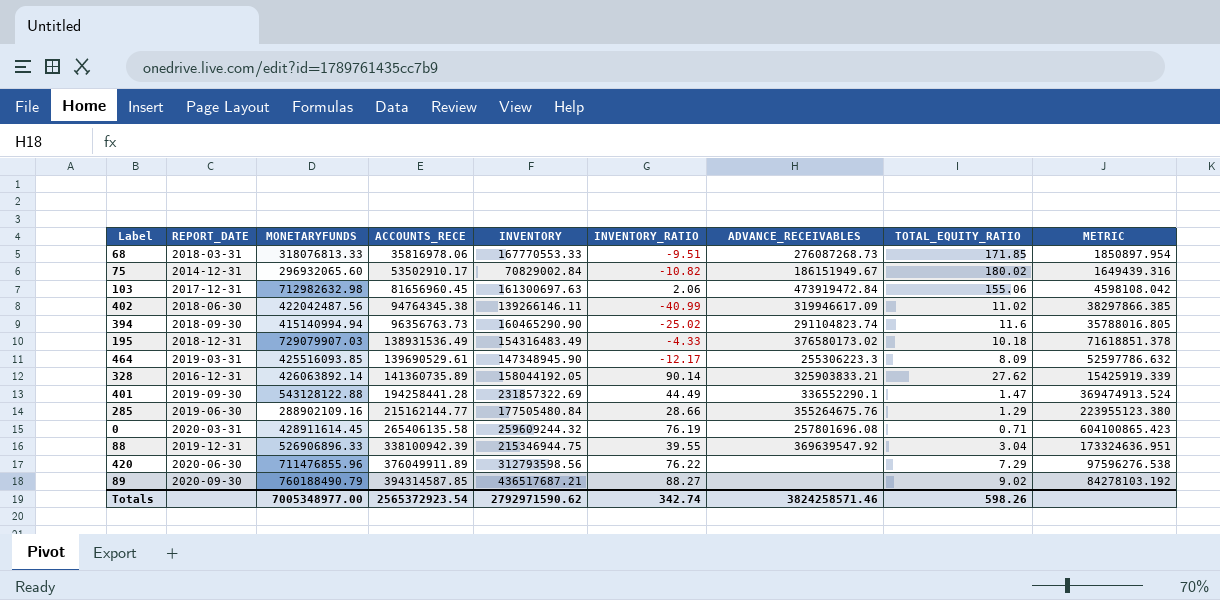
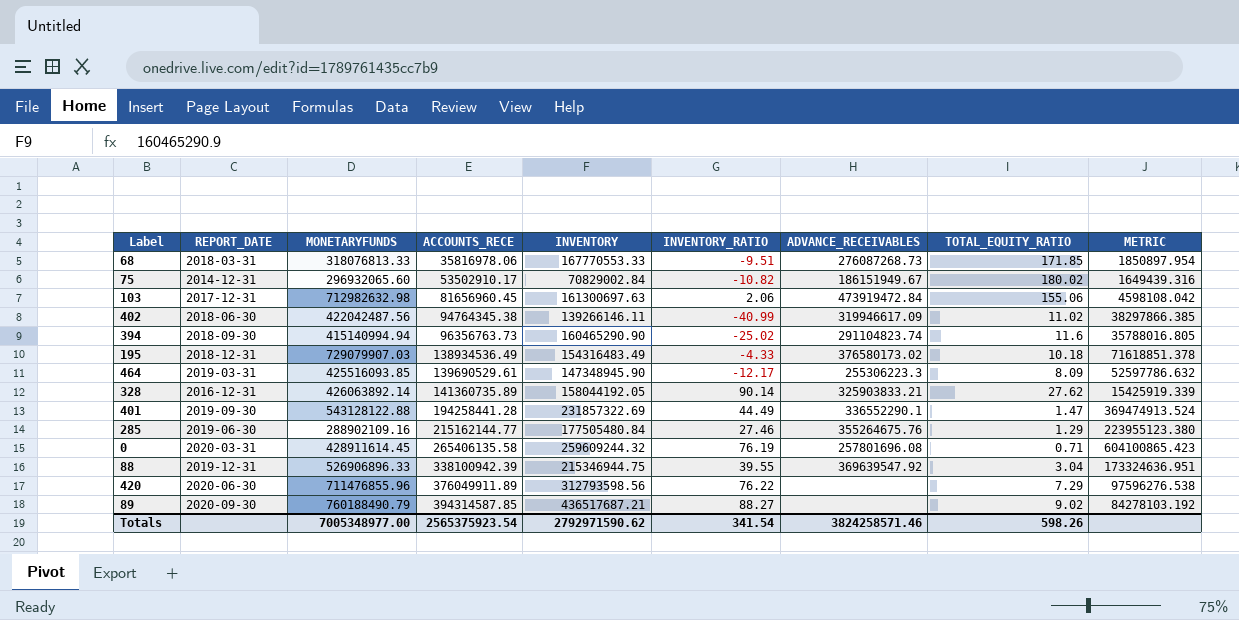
195 | ACCOUNTS_RECE: 138931536.49 -> 138934536.49
285 | INVENTORY_RATIO: 28.66 -> 27.46
Totals | ACCOUNTS_RECE: 2565372923.54 -> 2565375923.54
Totals | INVENTORY_RATIO: 342.74 -> 341.54

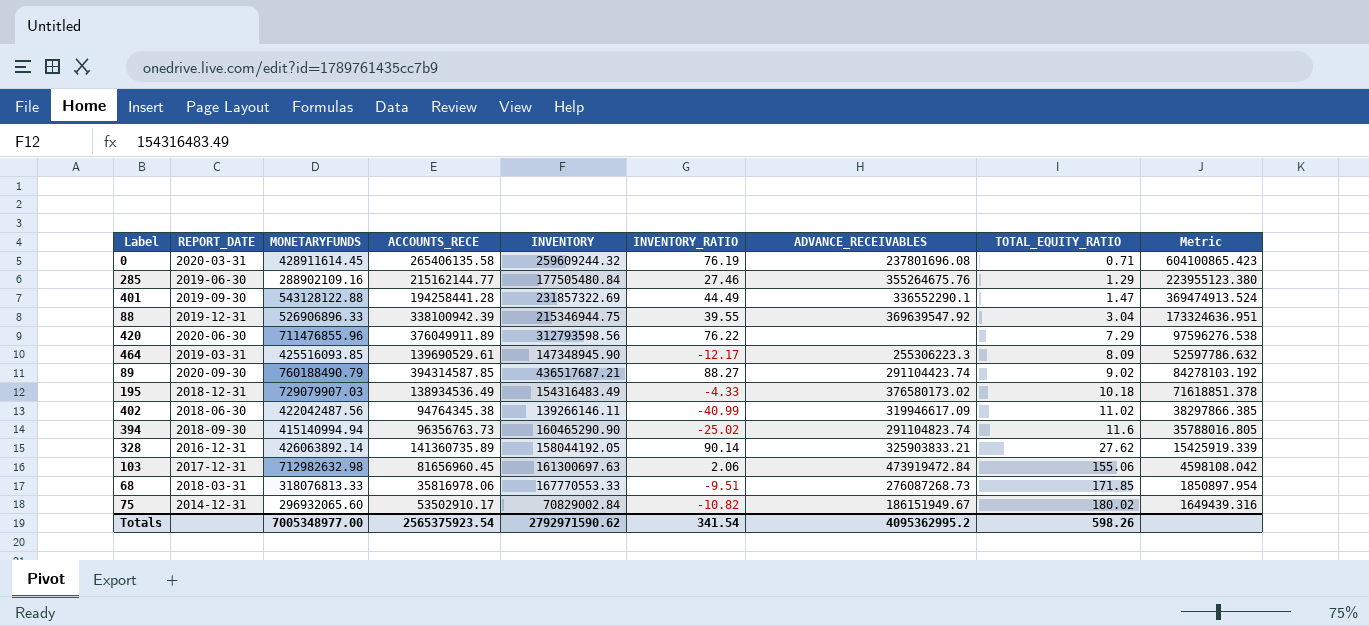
row order: ACCOUNTS_RECE ascending -> TOTAL_EQUITY_RATIO ascending
column name: METRIC -> Metric
0 | ADVANCE_RECEIVABLES: 257801696.08 -> 237801696.08
89 | ADVANCE_RECEIVABLES: none -> 291104423.74
Totals | ADVANCE_RECEIVABLES: 3824258571.46 -> 4095362995.2

